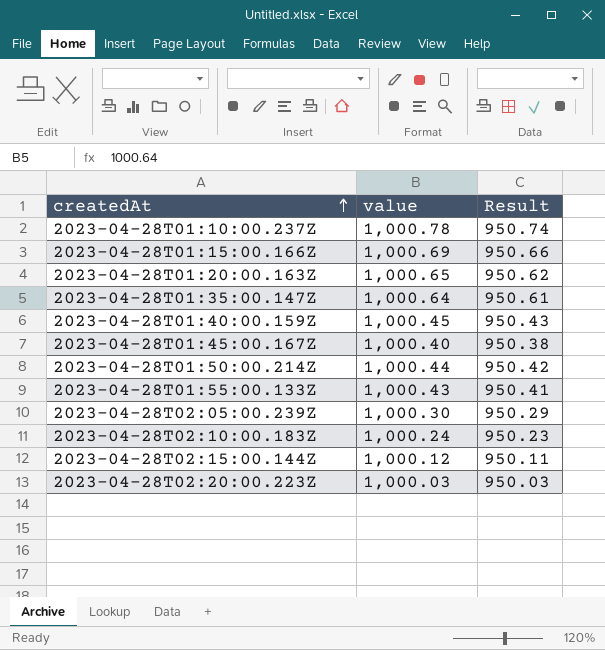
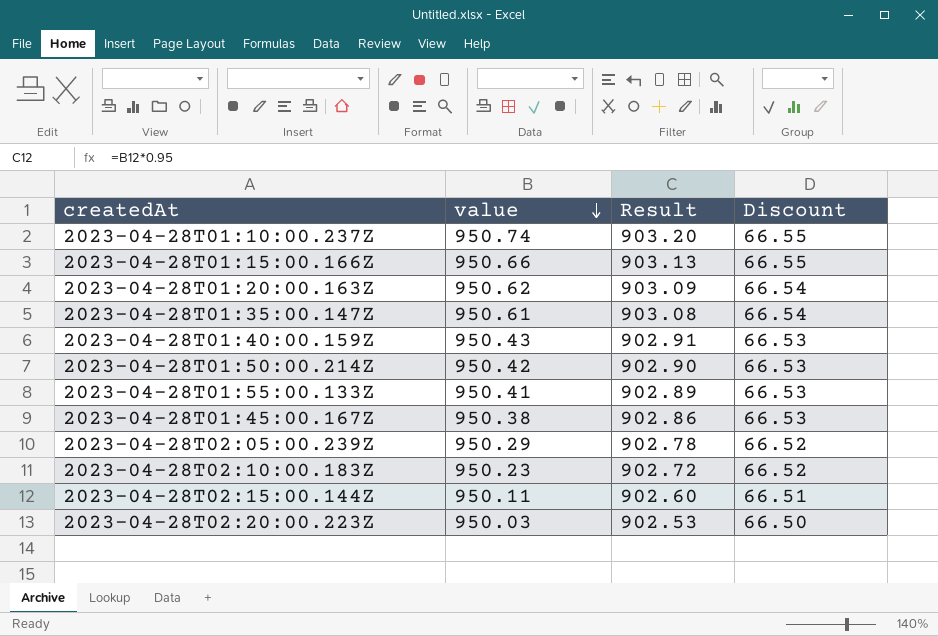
row order: createdAt ascending -> value descending
column Discount | formula: none -> [value] * 0.07
2023-04-28T01:10:00.237Z | value: 1,000.78 -> 950.74
2023-04-28T01:10:00.237Z | Result: 950.74 -> 903.20
2023-04-28T01:15:00.166Z | value: 1,000.69 -> 950.66
2023-04-28T01:15:00.166Z | Result: 950.66 -> 903.13
2023-04-28T01:20:00.163Z | value: 1,000.65 -> 950.62
2023-04-28T01:20:00.163Z | Result: 950.62 -> 903.09
2023-04-28T01:35:00.147Z | value: 1,000.64 -> 950.61
2023-04-28T01:35:00.147Z | Result: 950.61 -> 903.08
2023-04-28T01:40:00.159Z | value: 1,000.45 -> 950.43
2023-04-28T01:40:00.159Z | Result: 950.43 -> 902.91
2023-04-28T01:50:00.214Z | value: 1,000.44 -> 950.42
2023-04-28T01:50:00.214Z | Result: 950.42 -> 902.90
2023-04-28T01:55:00.133Z | value: 1,000.43 -> 950.41
2023-04-28T01:55:00.133Z | Result: 950.41 -> 902.89
2023-04-28T01:45:00.167Z | value: 1,000.40 -> 950.38
2023-04-28T01:45:00.167Z | Result: 950.38 -> 902.86
2023-04-28T02:05:00.239Z | value: 1,000.30 -> 950.29
2023-04-28T02:05:00.239Z | Result: 950.29 -> 902.78
2023-04-28T02:10:00.183Z | value: 1,000.24 -> 950.23
2023-04-28T02:10:00.183Z | Result: 950.23 -> 902.72
2023-04-28T02:15:00.144Z | value: 1,000.12 -> 950.11
2023-04-28T02:15:00.144Z | Result: 950.11 -> 902.60
2023-04-28T02:20:00.223Z | value: 1,000.03 -> 950.03
2023-04-28T02:20:00.223Z | Result: 950.03 -> 902.53

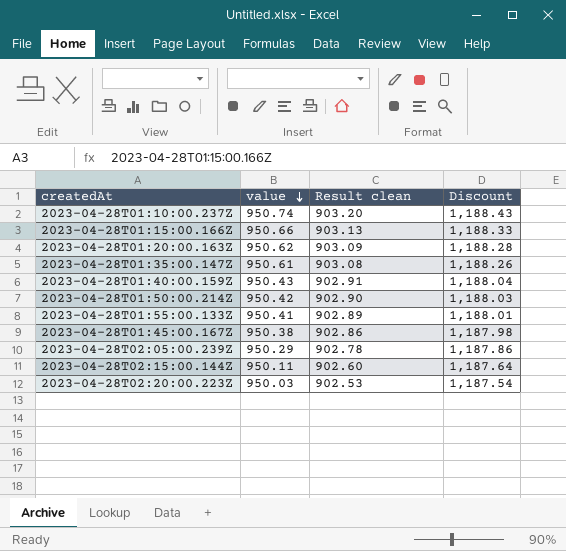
column name: Result -> Result clean
column Discount | formula: [value] * 0.07 -> [value] * 1.25
row 2023-04-28T02:10:00.183Z: 950.23 | 902.72 | 66.52 -> none

